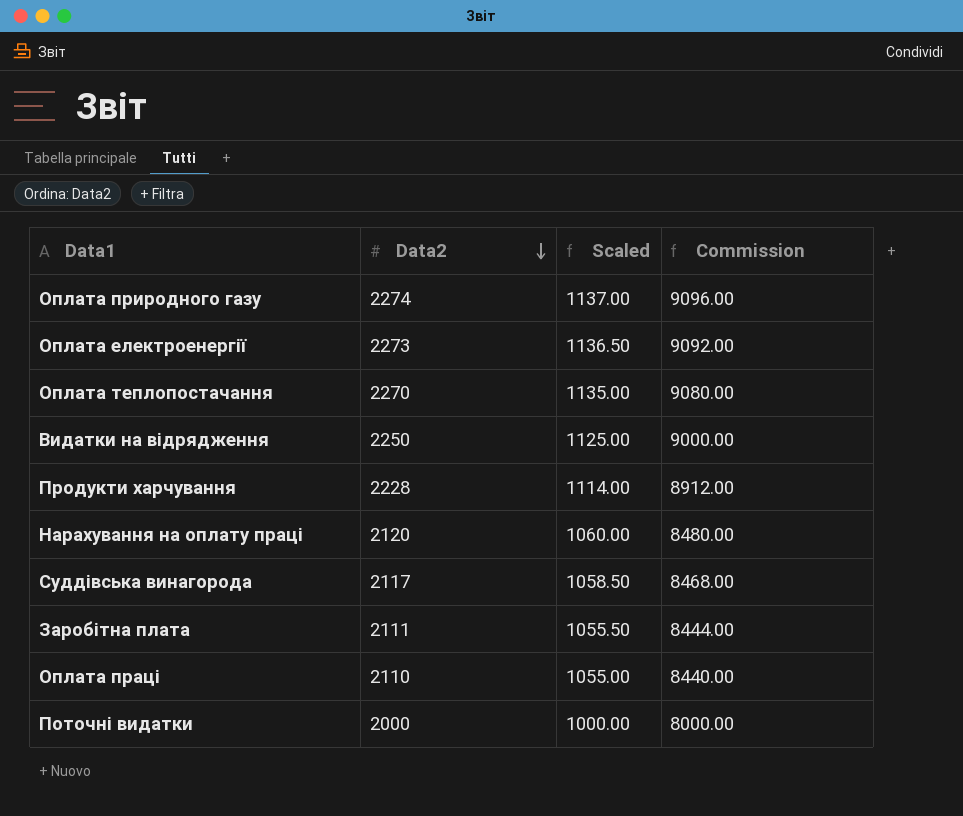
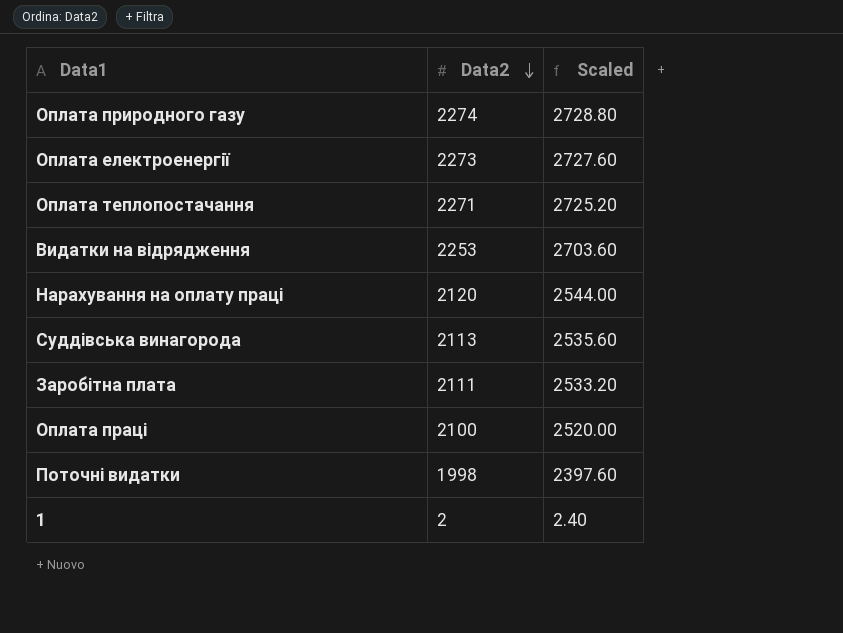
column Commission | formula: [Data2] * 4 -> none
column Scaled | formula: [Data2] * 0.5 -> [Data2] * 1.2
row Продукти харчування: 2228 | 1114.00 | 8912.00 -> none
Оплата теплопостачання | Data2: 2270 -> 2271
Видатки на відрядження | Data2: 2250 -> 2253
Суддівська винагорода | Data2: 2117 -> 2113
Оплата праці | Data2: 2110 -> 2100
Поточні видатки | Data2: 2000 -> 1998
row 1: none -> 2 | 2.40

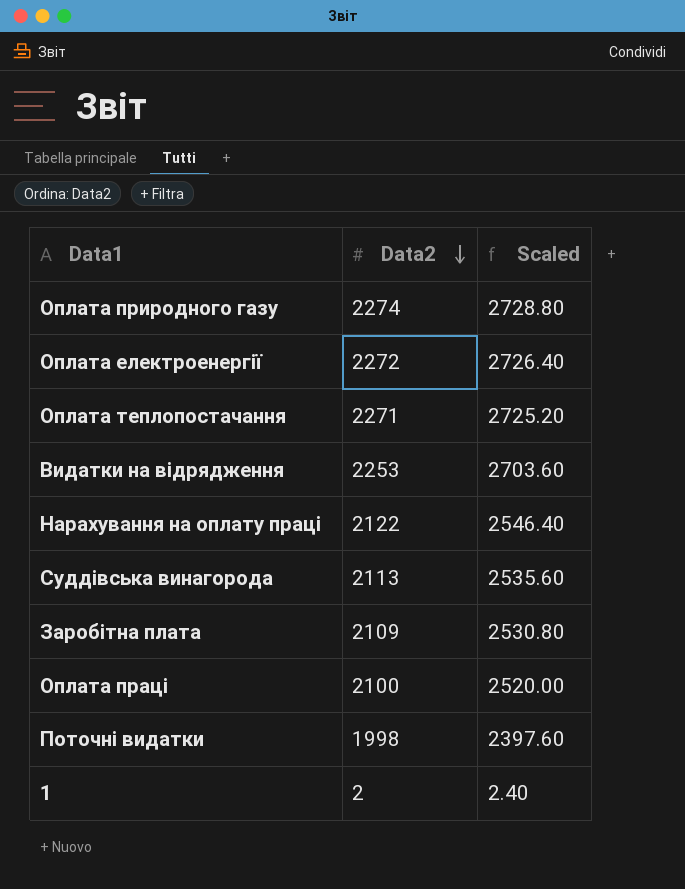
Оплата електроенергії | Data2: 2273 -> 2272
Оплата електроенергії | Scaled: 2727.60 -> 2726.40
Нарахування на оплату праці | Data2: 2120 -> 2122
Нарахування на оплату праці | Scaled: 2544.00 -> 2546.40
Заробітна плата | Data2: 2111 -> 2109
Заробітна плата | Scaled: 2533.20 -> 2530.80

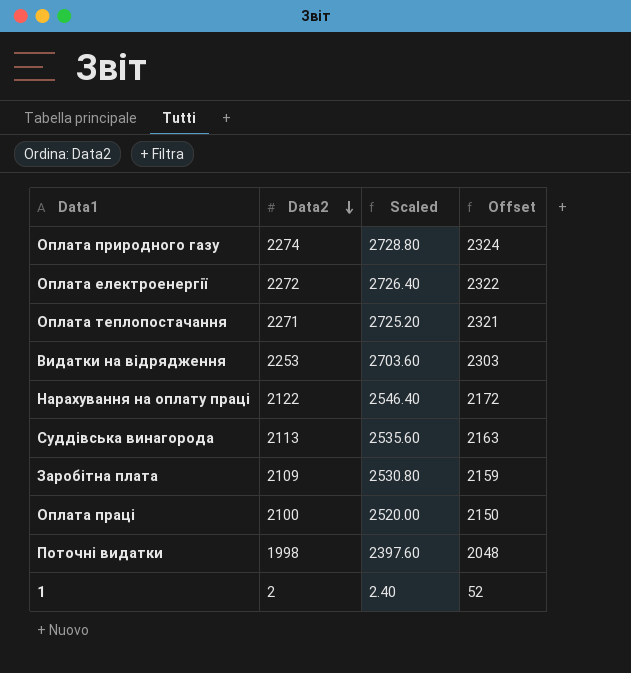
column Offset | formula: none -> [Data2] + 50

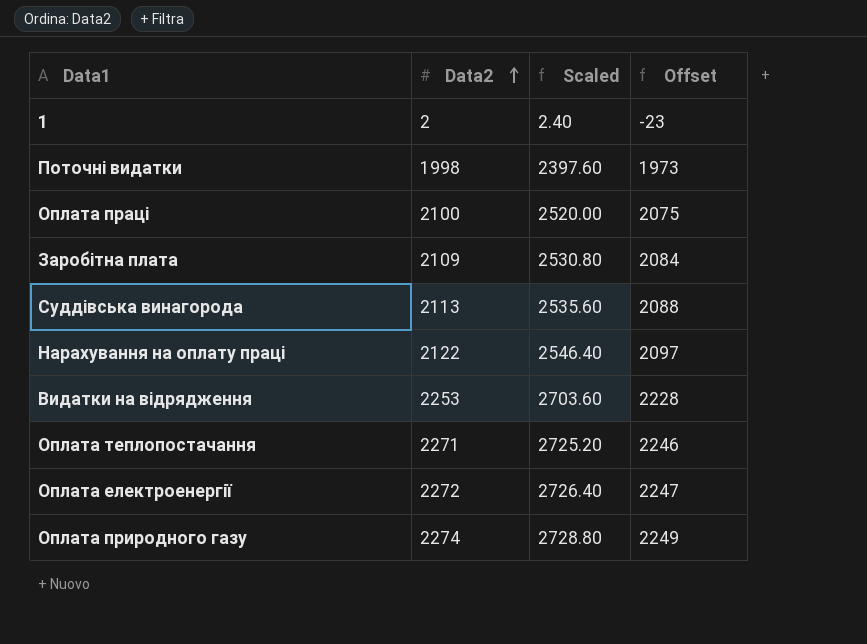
row order: Data2 descending -> Data2 ascending
column Offset | formula: [Data2] + 50 -> [Data2] - 25

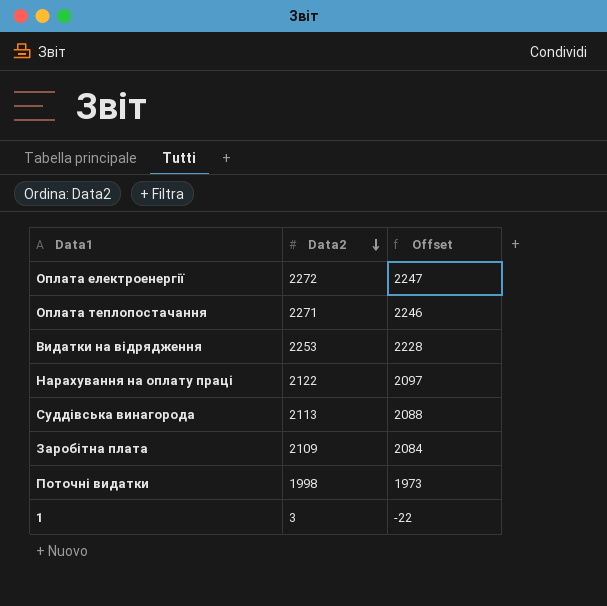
row order: Data2 ascending -> Data2 descending
column Scaled | formula: [Data2] * 1.2 -> none
row Оплата праці: 2100 | 2520.00 | 2075 -> none
row Оплата природного газу: 2274 | 2728.80 | 2249 -> none
1 | Data2: 2 -> 3
1 | Offset: -23 -> -22

